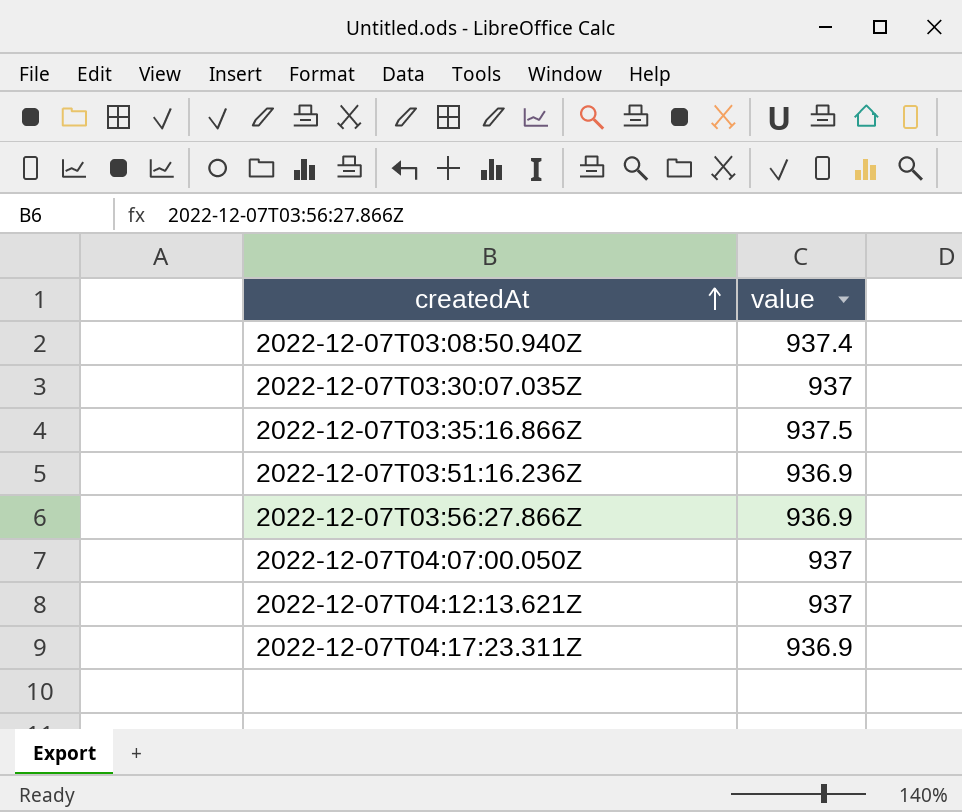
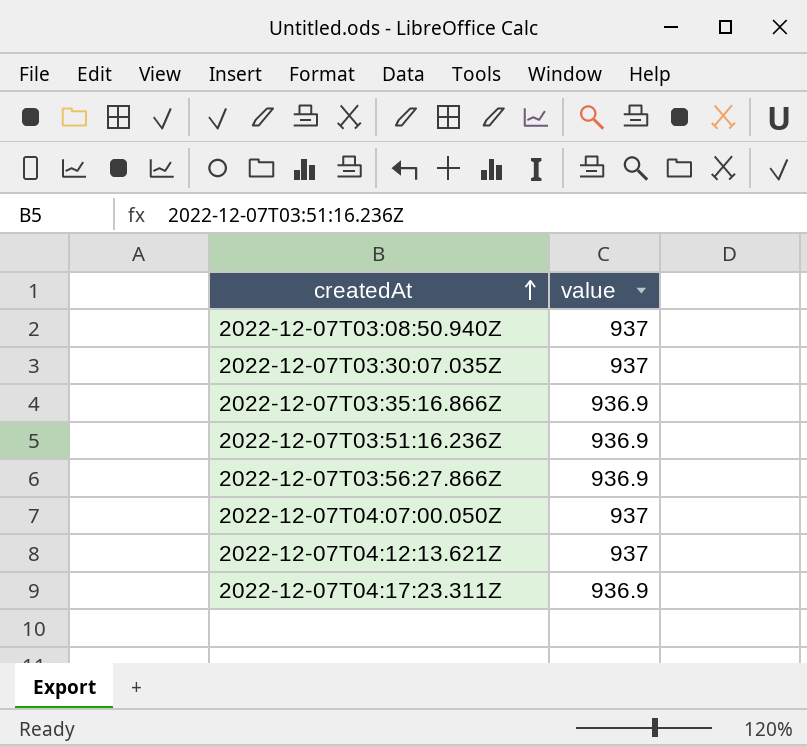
2022-12-07T03:08:50.940Z | value: 937.4 -> 937
2022-12-07T03:35:16.866Z | value: 937.5 -> 936.9

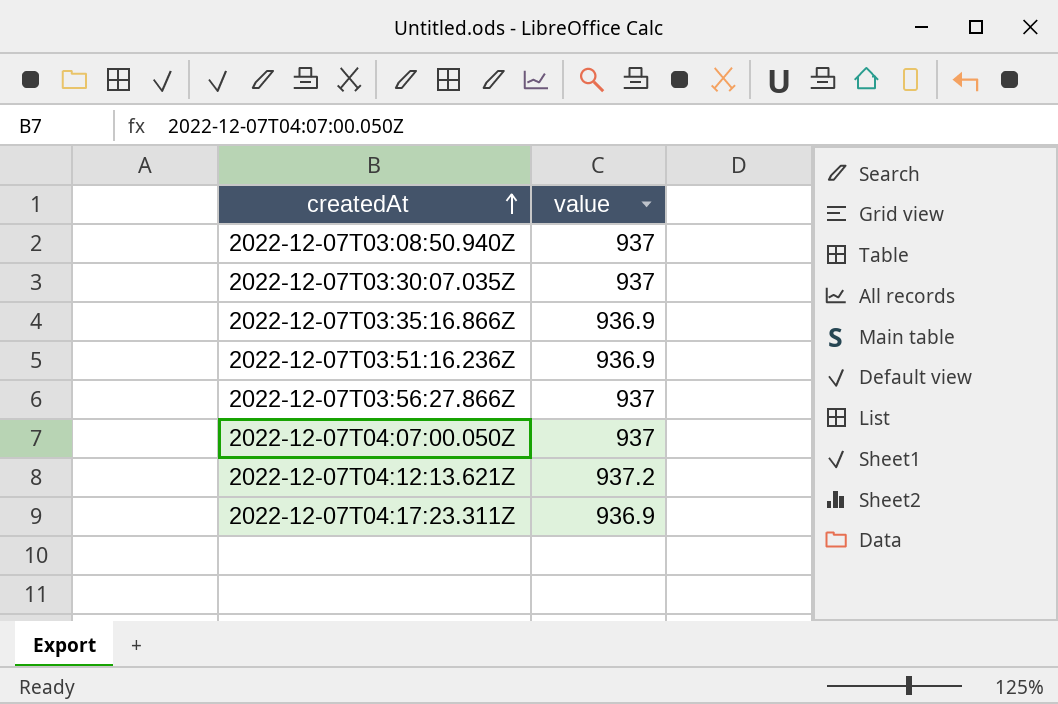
2022-12-07T03:56:27.866Z | value: 936.9 -> 937
2022-12-07T04:12:13.621Z | value: 937 -> 937.2

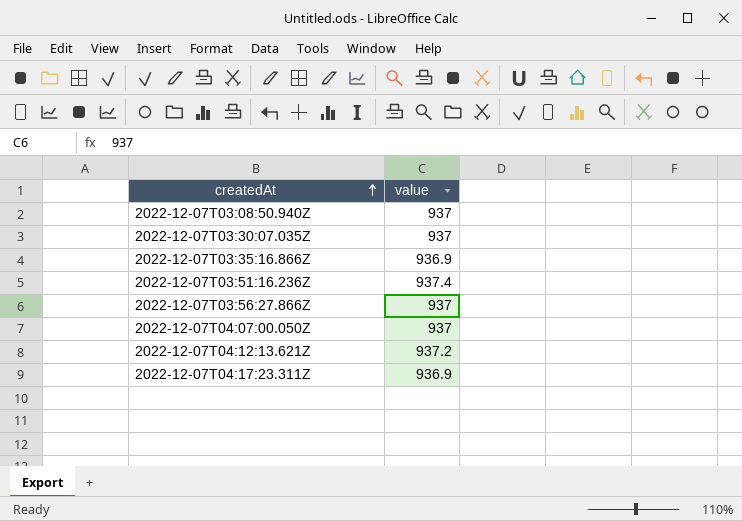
2022-12-07T03:51:16.236Z | value: 936.9 -> 937.4

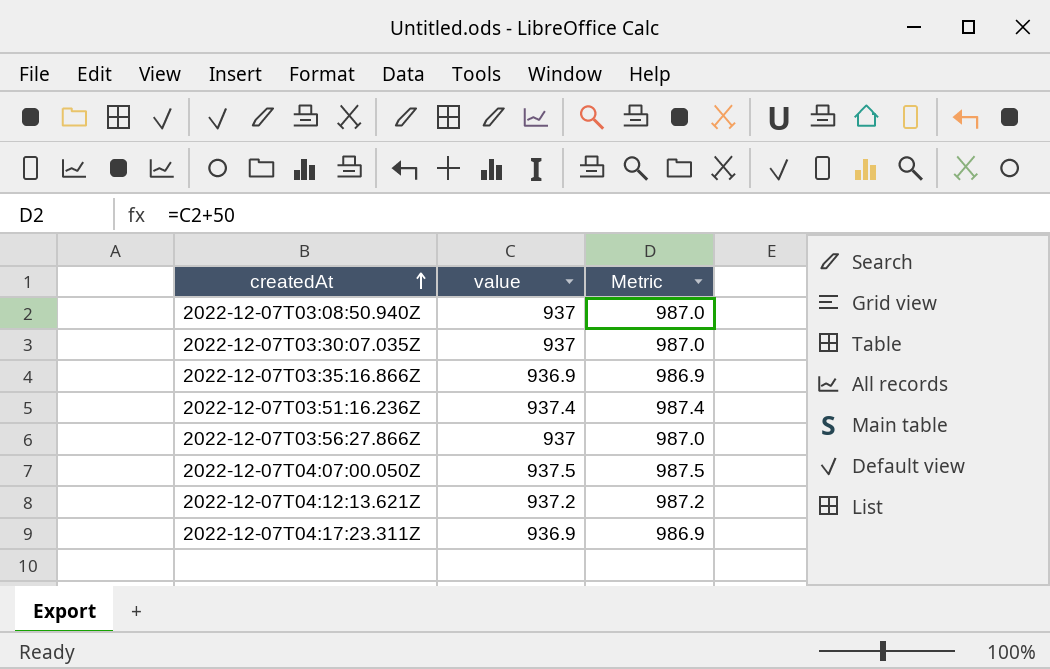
column Metric | formula: none -> [value] + 50
2022-12-07T04:07:00.050Z | value: 937 -> 937.5

